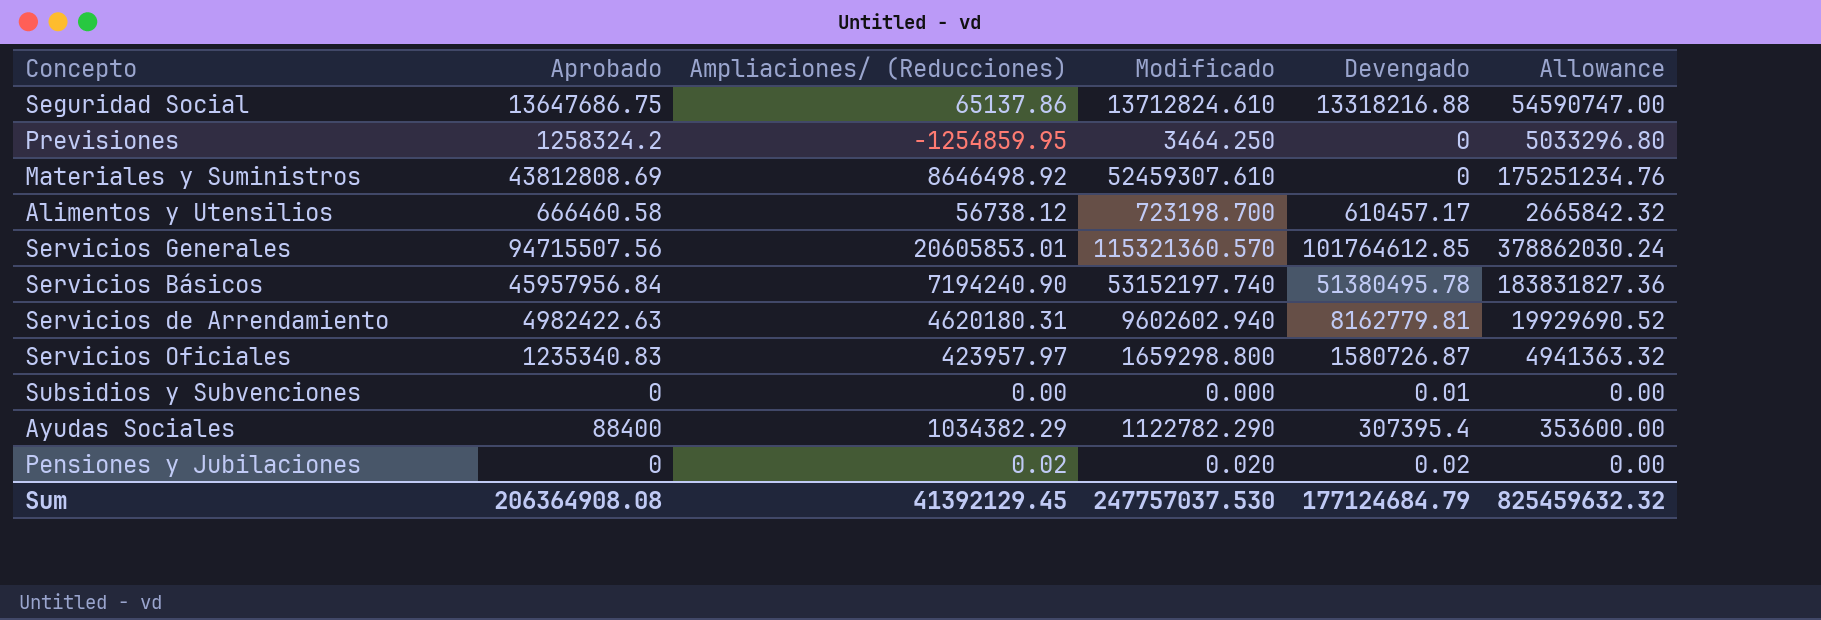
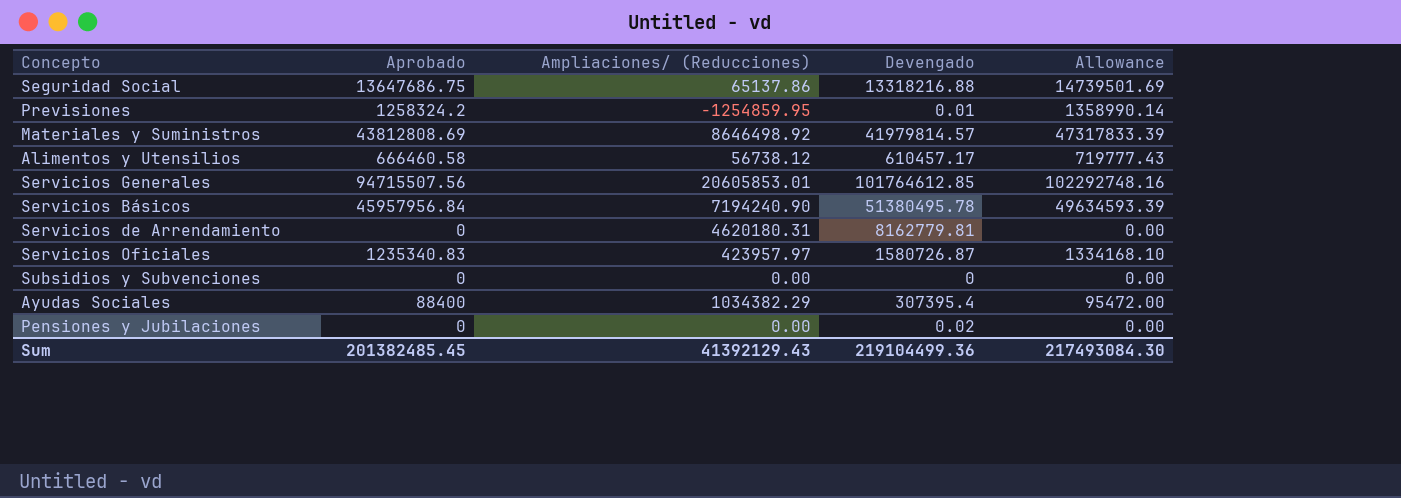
column Modificado | formula: [Aprobado] + [Ampliaciones/ (Reducciones)] -> none
column Allowance | formula: [Aprobado] * 4 -> [Aprobado] * 1.08
Previsiones | Devengado: 0 -> 0.01
Materiales y Suministros | Devengado: 0 -> 41979814.57
Servicios de Arrendamiento | Aprobado: 4982422.63 -> 0
Subsidios y Subvenciones | Devengado: 0.01 -> 0
Pensiones y Jubilaciones | Ampliaciones/ (Reducciones): 0.02 -> 0.00
Sum | Aprobado: 206364908.08 -> 201382485.45
Sum | Ampliaciones/ (Reducciones): 41392129.45 -> 41392129.43
Sum | Devengado: 177124684.79 -> 219104499.36
Sum | Allowance: 825459632.32 -> 217493084.30

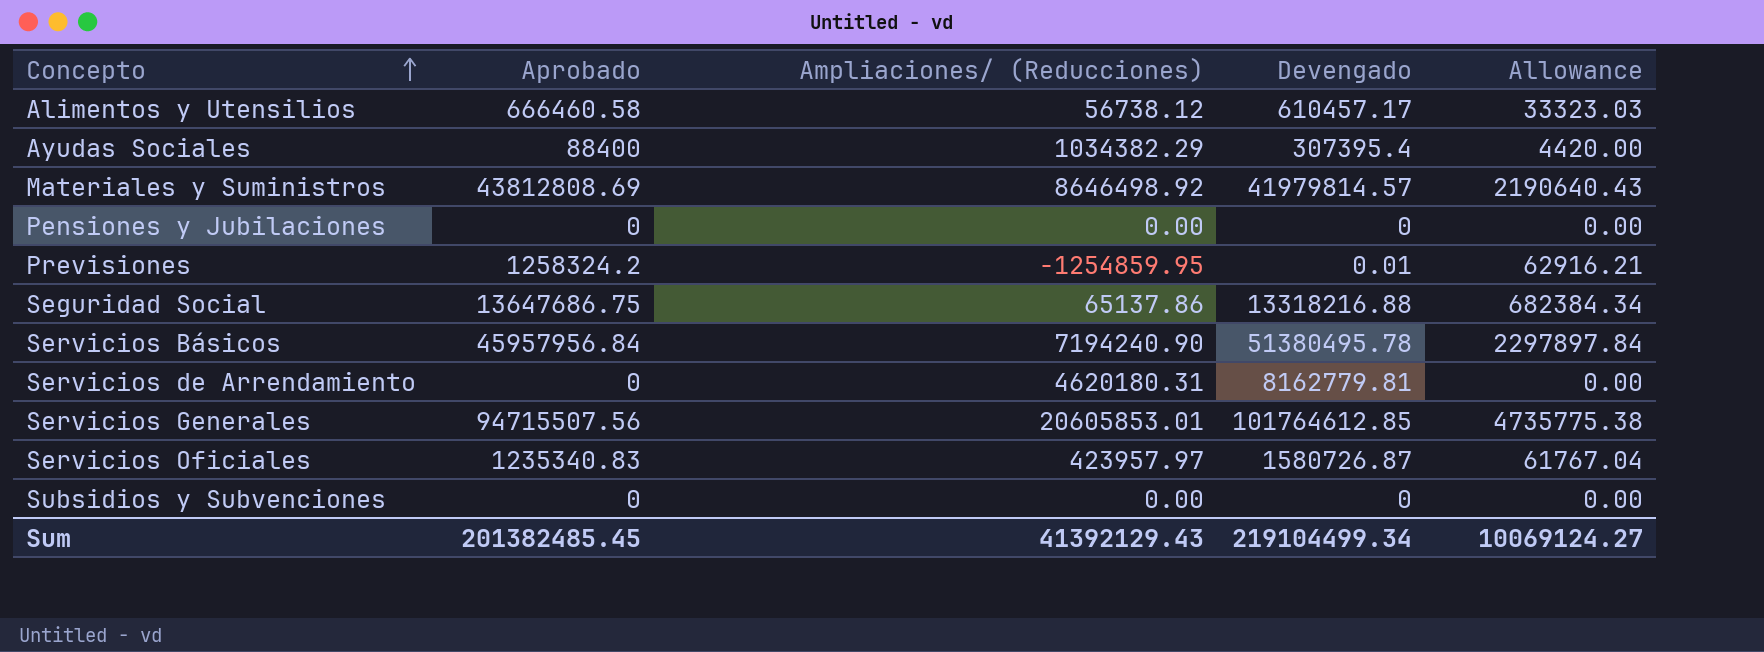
row order: none -> Concepto ascending
column Allowance | formula: [Aprobado] * 1.08 -> [Aprobado] * 0.05
Pensiones y Jubilaciones | Devengado: 0.02 -> 0
Sum | Devengado: 219104499.36 -> 219104499.34
Sum | Allowance: 217493084.30 -> 10069124.27

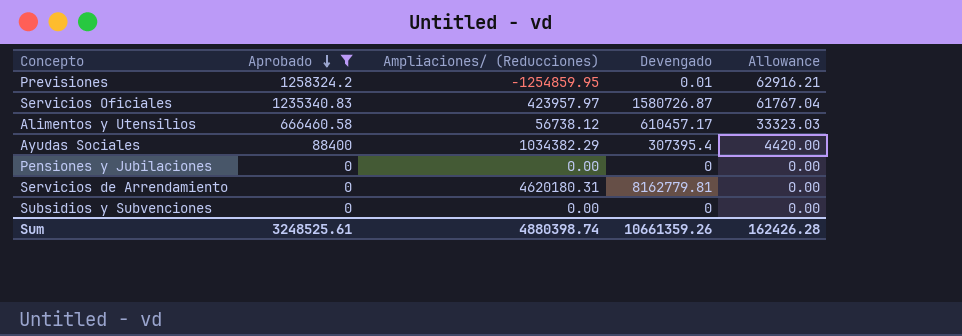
filter: none -> Aprobado <= 1258324.2
row order: Concepto ascending -> Aprobado descending
Sum | Aprobado: 201382485.45 -> 3248525.61
Sum | Ampliaciones/ (Reducciones): 41392129.43 -> 4880398.74
Sum | Devengado: 219104499.34 -> 10661359.26
Sum | Allowance: 10069124.27 -> 162426.28

